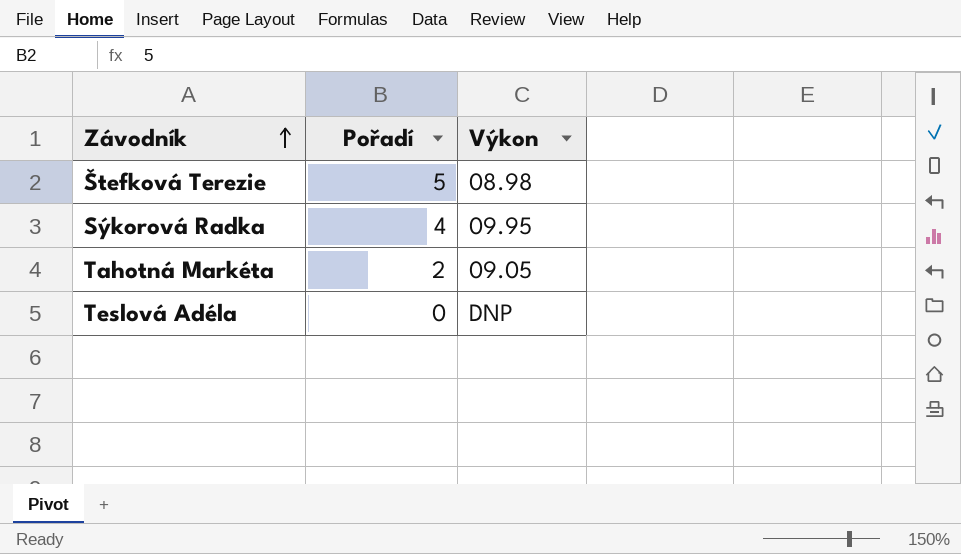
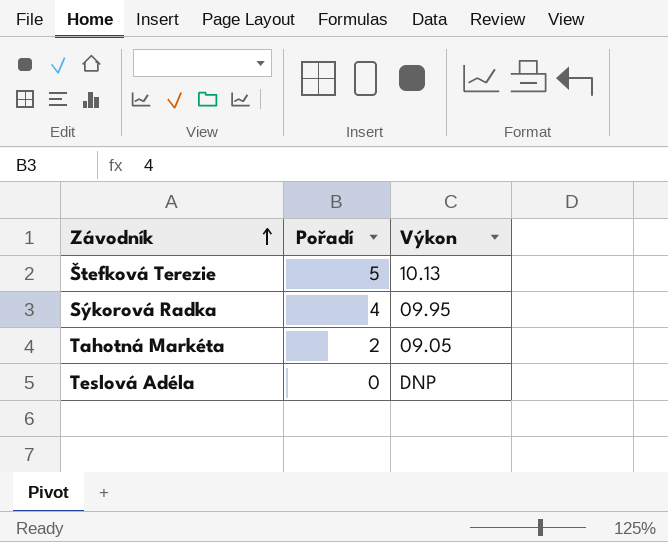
Štefková Terezie | Výkon: 08.98 -> 10.13

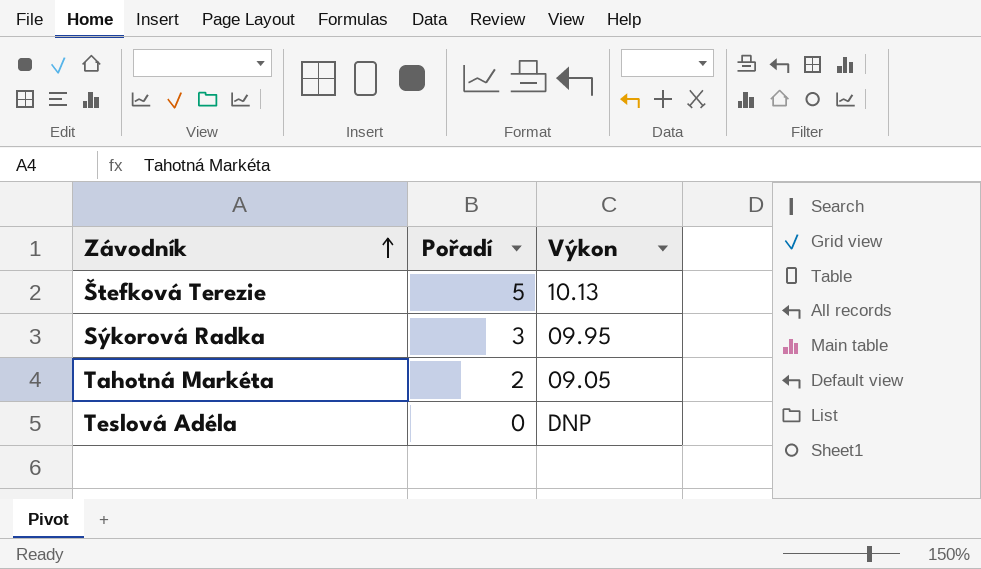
Sýkorová Radka | Pořadí: 4 -> 3

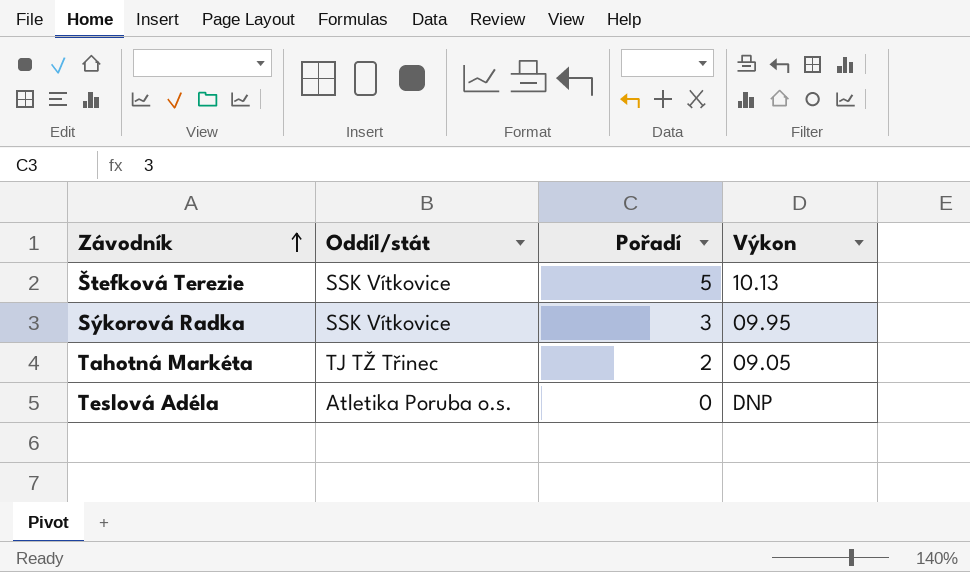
column Oddíl/stát | position: none -> 2

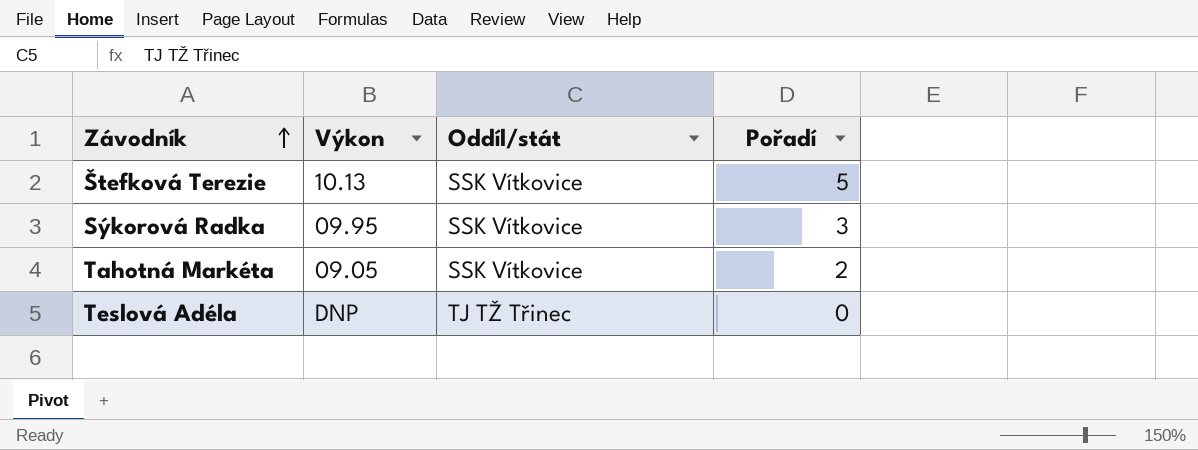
column Výkon | position: 4 -> 2
Tahotná Markéta | Oddíl/stát: TJ TŽ Třinec -> SSK Vítkovice
Teslová Adéla | Oddíl/stát: Atletika Poruba o.s. -> TJ TŽ Třinec

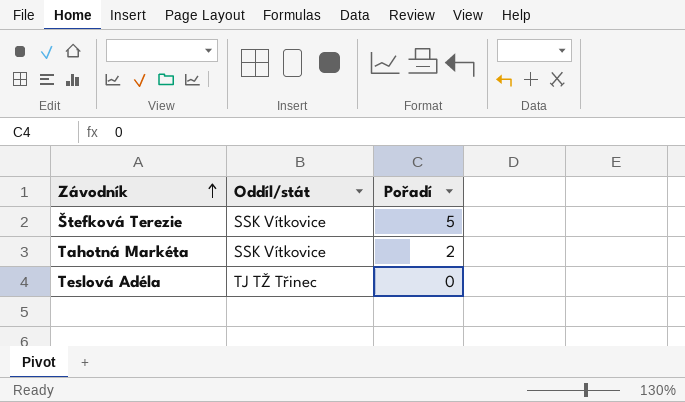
column Výkon | position: 2 -> none
row Sýkorová Radka: 09.95 | SSK Vítkovice | 3 -> none

